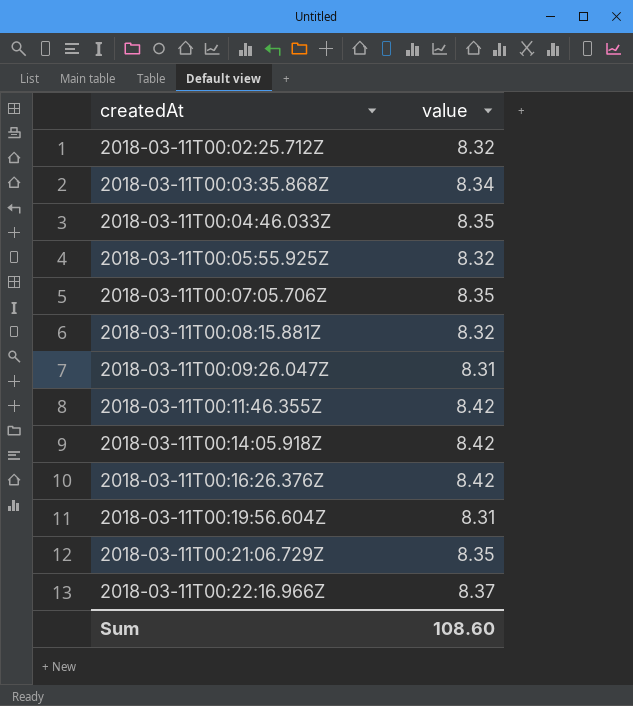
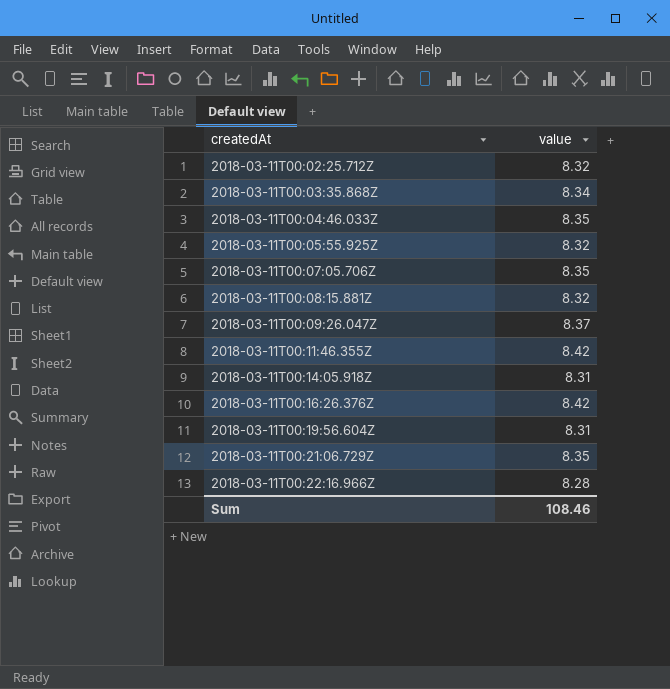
2018-03-11T00:09:26.047Z | value: 8.31 -> 8.37
2018-03-11T00:14:05.918Z | value: 8.42 -> 8.31
2018-03-11T00:22:16.966Z | value: 8.37 -> 8.28
Sum | value: 108.60 -> 108.46

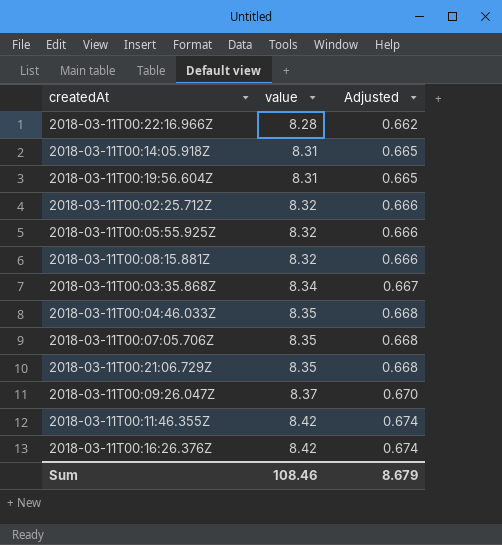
row order: createdAt ascending -> value ascending
column Adjusted | formula: none -> [value] * 0.08

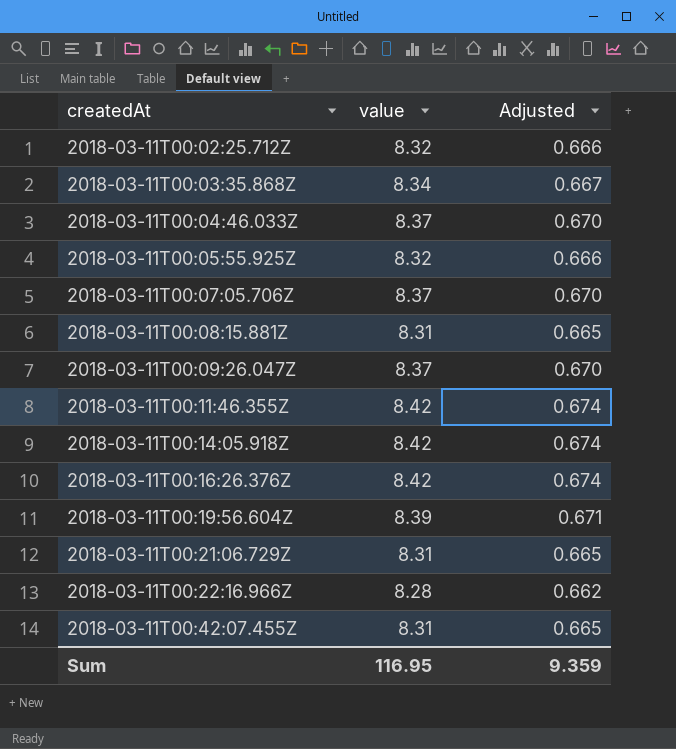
row order: value ascending -> createdAt ascending
2018-03-11T00:04:46.033Z | value: 8.35 -> 8.37
2018-03-11T00:04:46.033Z | Adjusted: 0.668 -> 0.670
2018-03-11T00:07:05.706Z | value: 8.35 -> 8.37
2018-03-11T00:07:05.706Z | Adjusted: 0.668 -> 0.670
2018-03-11T00:08:15.881Z | value: 8.32 -> 8.31
2018-03-11T00:08:15.881Z | Adjusted: 0.666 -> 0.665
2018-03-11T00:14:05.918Z | value: 8.31 -> 8.42
2018-03-11T00:14:05.918Z | Adjusted: 0.665 -> 0.674
2018-03-11T00:19:56.604Z | value: 8.31 -> 8.39
2018-03-11T00:19:56.604Z | Adjusted: 0.665 -> 0.671
2018-03-11T00:21:06.729Z | value: 8.35 -> 8.31
2018-03-11T00:21:06.729Z | Adjusted: 0.668 -> 0.665
row 2018-03-11T00:42:07.455Z: none -> 8.31 | 0.665
Sum | value: 108.46 -> 116.95
Sum | Adjusted: 8.679 -> 9.359

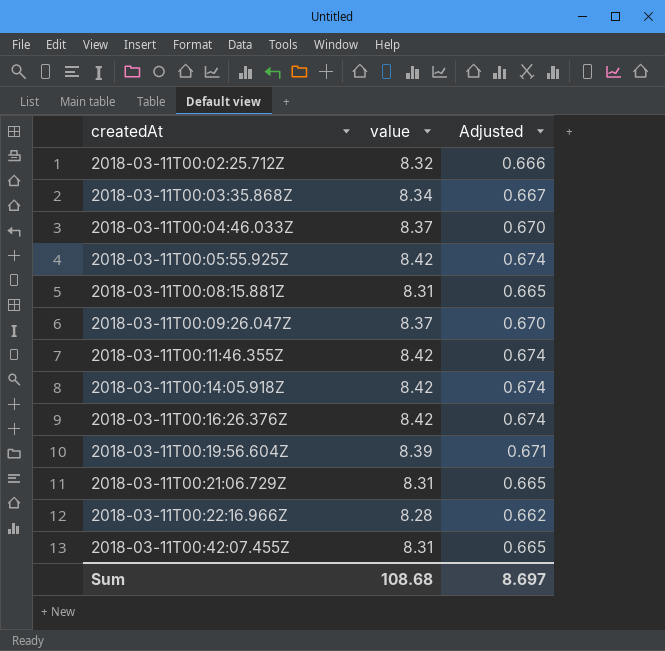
row 2018-03-11T00:07:05.706Z: 8.37 | 0.670 -> none
2018-03-11T00:05:55.925Z | value: 8.32 -> 8.42
2018-03-11T00:05:55.925Z | Adjusted: 0.666 -> 0.674
Sum | value: 116.95 -> 108.68
Sum | Adjusted: 9.359 -> 8.697

